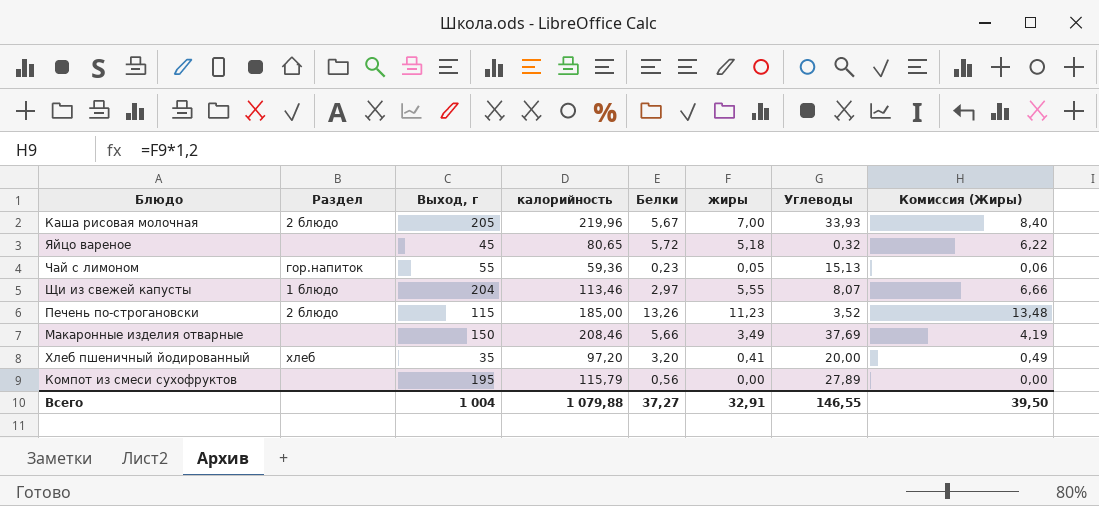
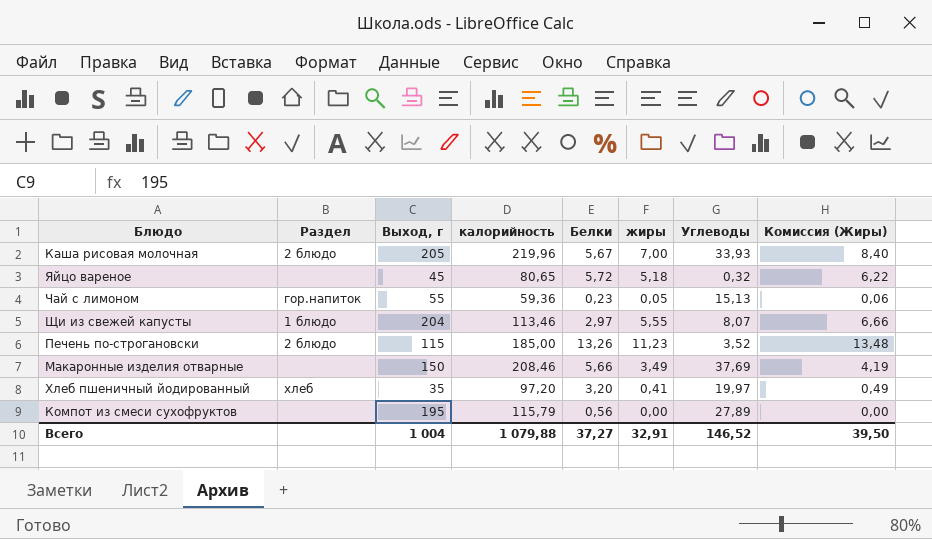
Хлеб пшеничный йодированный | Углеводы: 20,00 -> 19,97
Всего | Углеводы: 146,55 -> 146,52

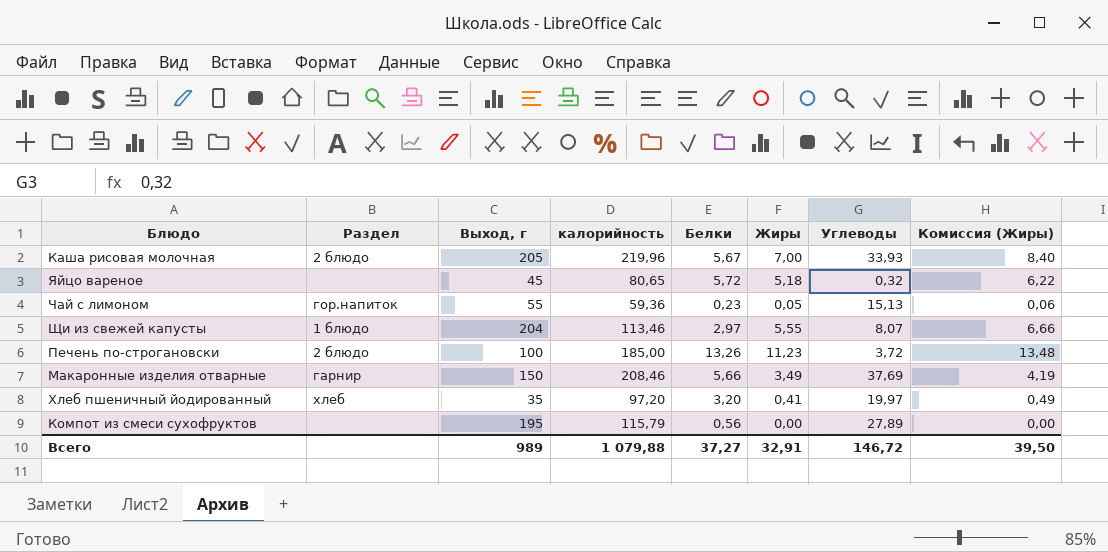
column name: жиры -> Жиры
Печень по-строгановски | Выход, г: 115 -> 100
Печень по-строгановски | Углеводы: 3,52 -> 3,72
Макаронные изделия отварные | Раздел: none -> гарнир
Всего | Выход, г: 1 004 -> 989
Всего | Углеводы: 146,52 -> 146,72

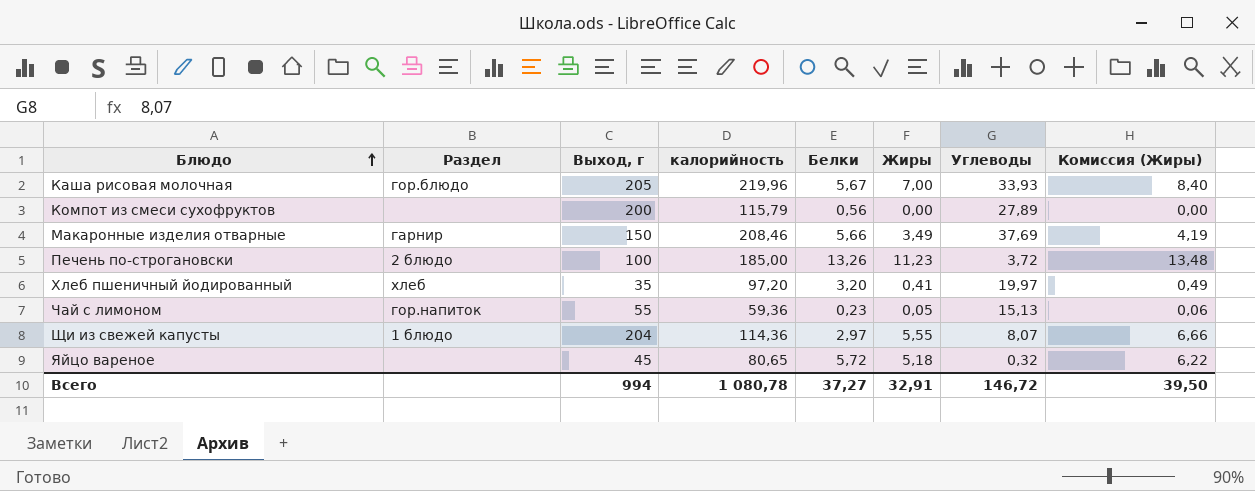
row order: none -> Блюдо ascending
Каша рисовая молочная | Раздел: 2 блюдо -> гор.блюдо
Компот из смеси сухофруктов | Выход, г: 195 -> 200
Щи из свежей капусты | калорийность: 113,46 -> 114,36
Всего | Выход, г: 989 -> 994
Всего | калорийность: 1 079,88 -> 1 080,78

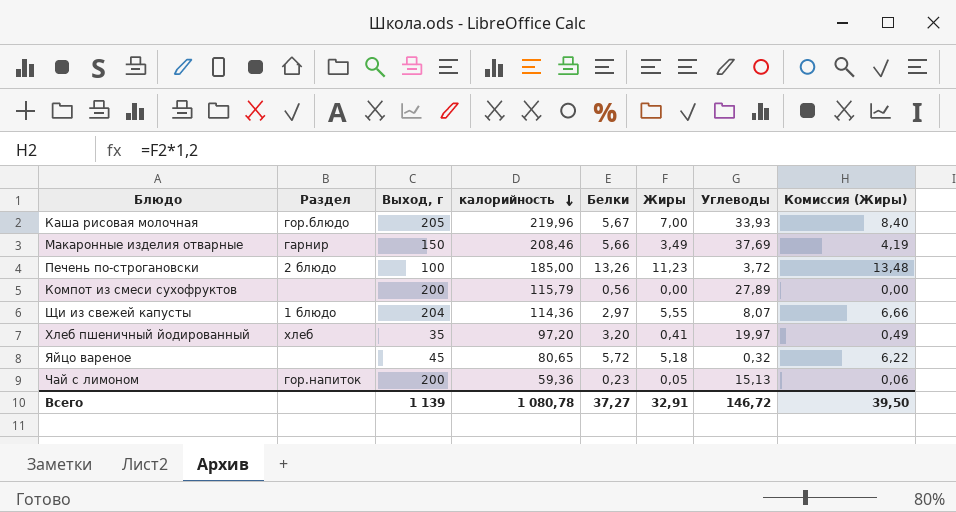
row order: Блюдо ascending -> калорийность descending
Чай с лимоном | Выход, г: 55 -> 200
Всего | Выход, г: 994 -> 1 139

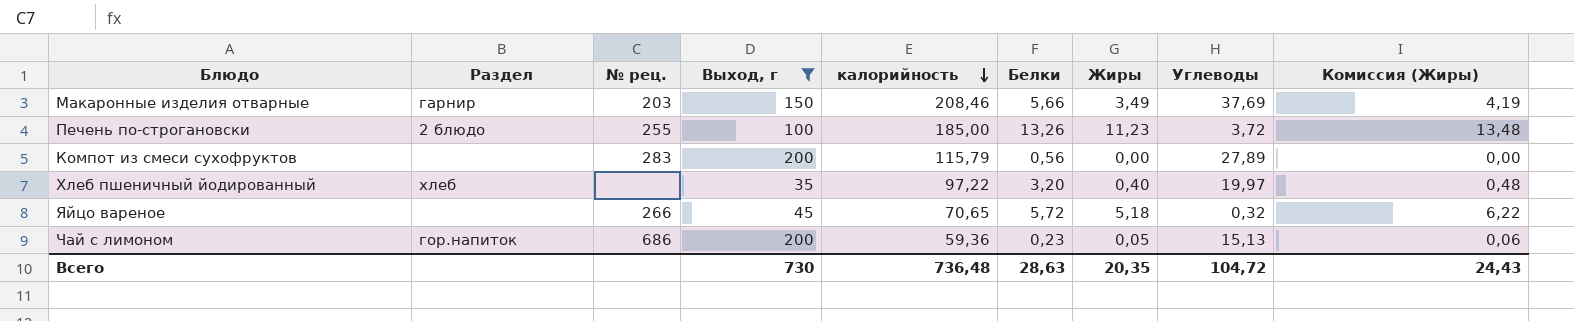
filter: none -> Выход, г <= 200
column № рец. | position: none -> 3
Хлеб пшеничный йодированный | калорийность: 97,20 -> 97,22
Хлеб пшеничный йодированный | Жиры: 0,41 -> 0,40
Хлеб пшеничный йодированный | Комиссия (Жиры): 0,49 -> 0,48
Яйцо вареное | калорийность: 80,65 -> 70,65
Всего | Выход, г: 1 139 -> 730
Всего | калорийность: 1 080,78 -> 736,48
Всего | Белки: 37,27 -> 28,63
Всего | Жиры: 32,91 -> 20,35
Всего | Углеводы: 146,72 -> 104,72
Всего | Комиссия (Жиры): 39,50 -> 24,43

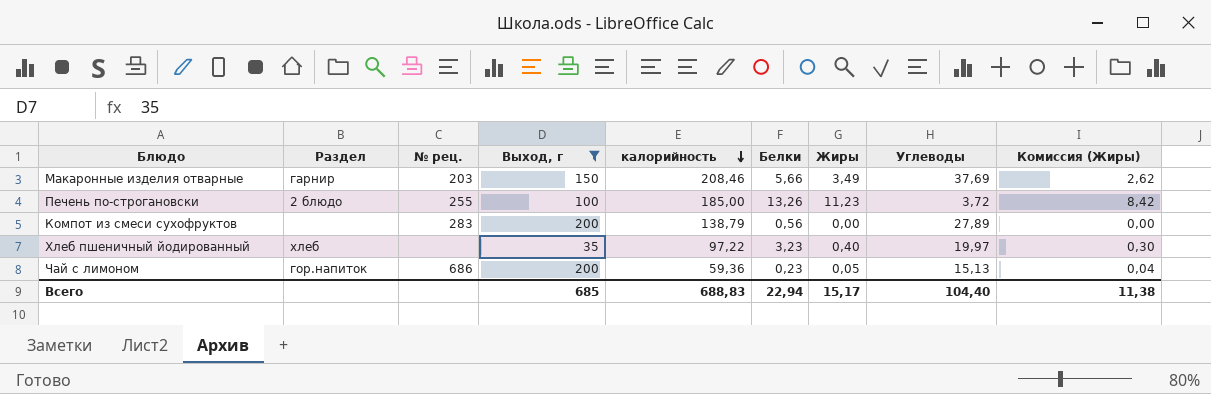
column Комиссия (Жиры) | formula: [Жиры] * 1,2 -> [Жиры] * 0,75
row Яйцо вареное: none | 266 | 45 | 70,65 | 5,72 | 5,18 | 0,32 | 6,22 -> none
Компот из смеси сухофруктов | калорийность: 115,79 -> 138,79
Хлеб пшеничный йодированный | Белки: 3,20 -> 3,23
Всего | Выход, г: 730 -> 685
Всего | калорийность: 736,48 -> 688,83
Всего | Белки: 28,63 -> 22,94
Всего | Жиры: 20,35 -> 15,17
Всего | Углеводы: 104,72 -> 104,40
Всего | Комиссия (Жиры): 24,43 -> 11,38

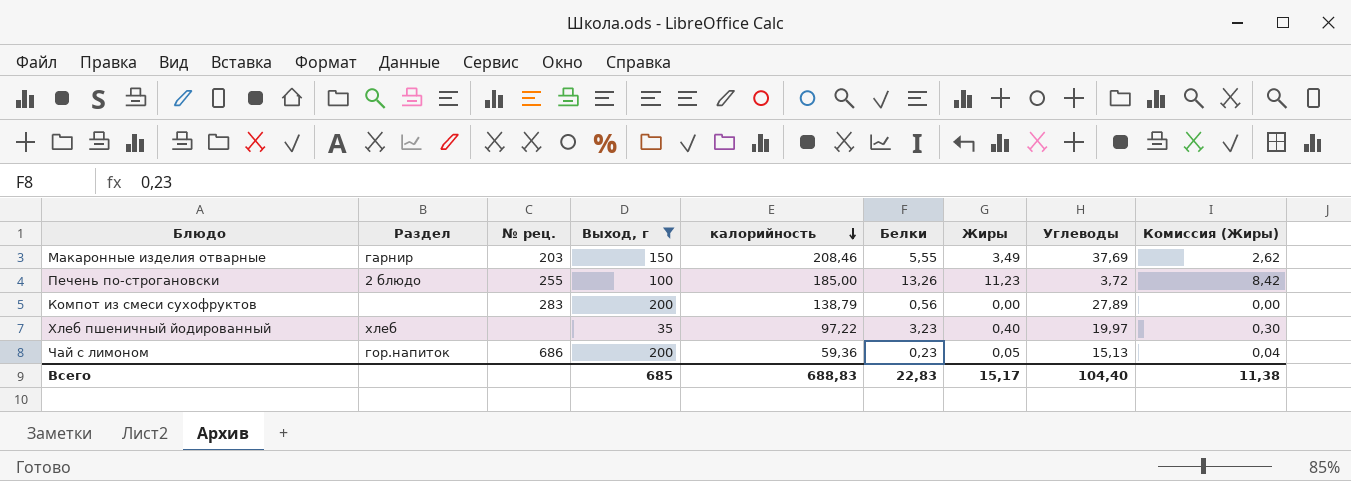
Макаронные изделия отварные | Белки: 5,66 -> 5,55
Всего | Белки: 22,94 -> 22,83

